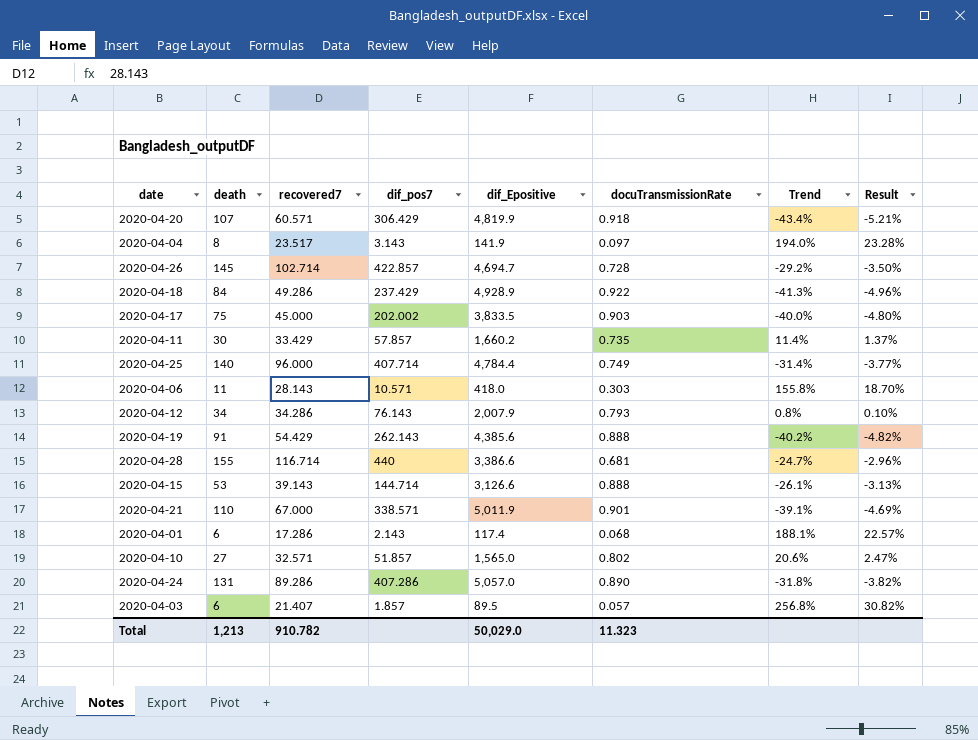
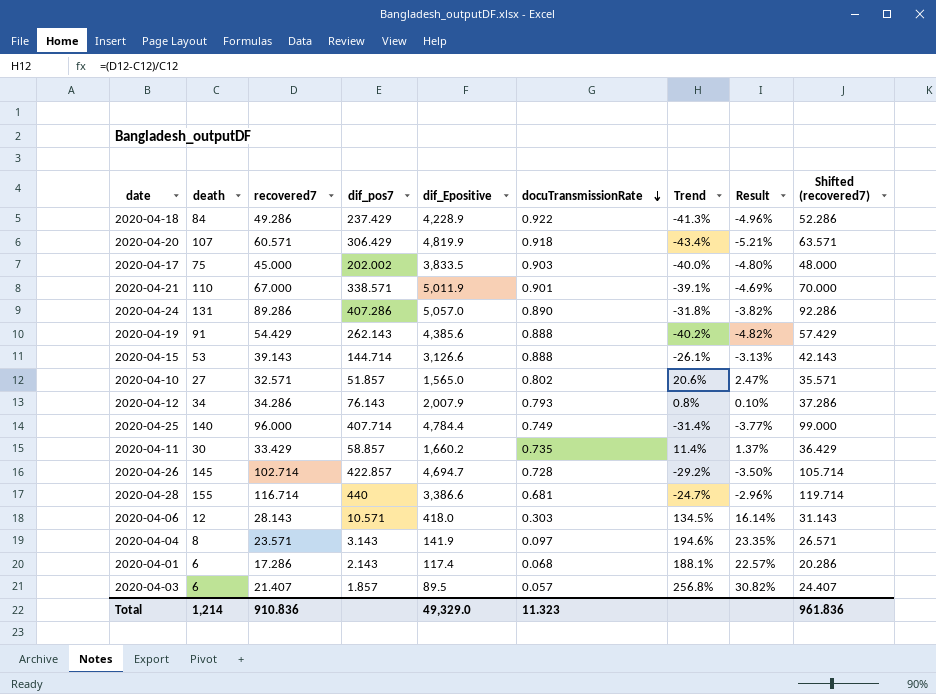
row order: none -> docuTransmissionRate descending
column Shifted (recovered7) | formula: none -> [recovered7] + 3
2020-04-18 | dif_Epositive: 4,928.9 -> 4,228.9
2020-04-11 | dif_pos7: 57.857 -> 58.857
2020-04-06 | death: 11 -> 12
2020-04-06 | Trend: 155.8% -> 134.5%
2020-04-06 | Result: 18.70% -> 16.14%
2020-04-04 | recovered7: 23.517 -> 23.571
2020-04-04 | Trend: 194.0% -> 194.6%
2020-04-04 | Result: 23.28% -> 23.35%
Total | death: 1,213 -> 1,214
Total | recovered7: 910.782 -> 910.836
Total | dif_Epositive: 50,029.0 -> 49,329.0

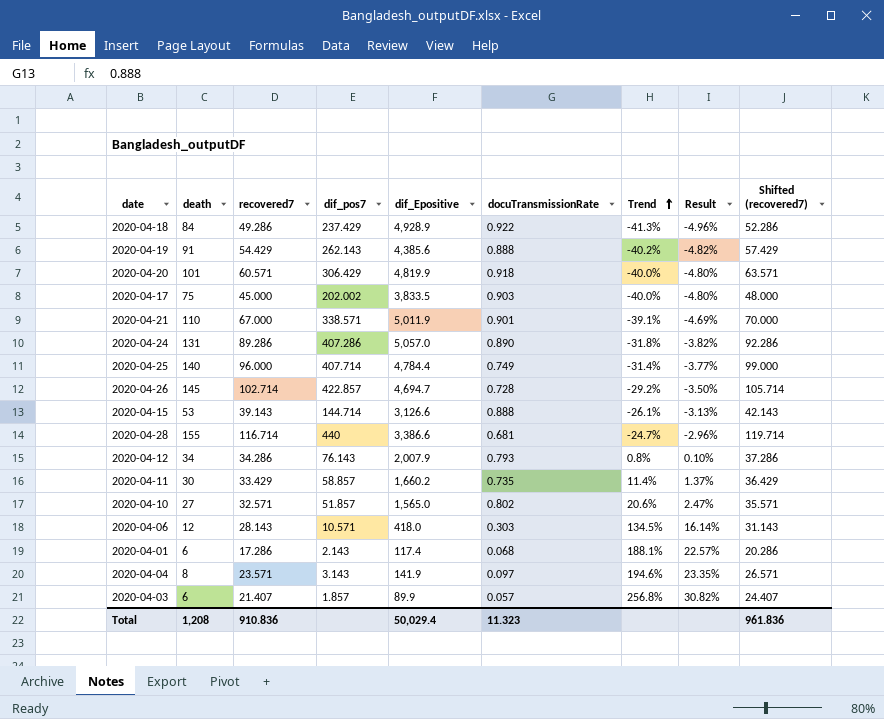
row order: docuTransmissionRate descending -> Trend ascending
2020-04-18 | dif_Epositive: 4,228.9 -> 4,928.9
2020-04-20 | death: 107 -> 101
2020-04-20 | Trend: -43.4% -> -40.0%
2020-04-20 | Result: -5.21% -> -4.80%
2020-04-03 | dif_Epositive: 89.5 -> 89.9
Total | death: 1,214 -> 1,208
Total | dif_Epositive: 49,329.0 -> 50,029.4

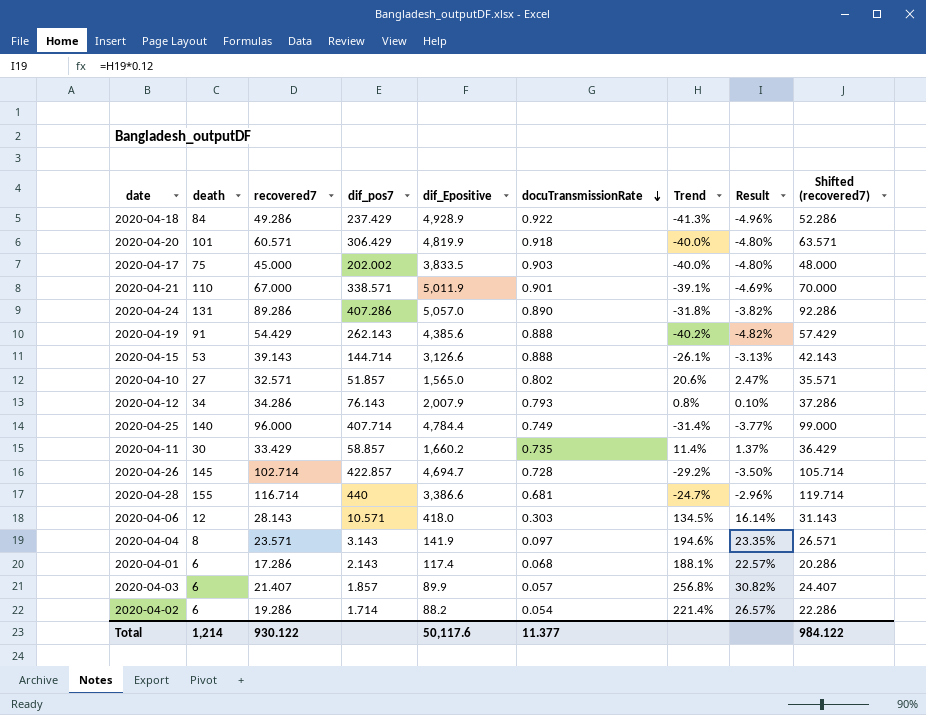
row order: Trend ascending -> docuTransmissionRate descending
row 2020-04-02: none -> 6 | 19.286 | 1.714 | 88.2 | 0.054 | 221.4% | 26.57% | 22.286
Total | death: 1,208 -> 1,214
Total | recovered7: 910.836 -> 930.122
Total | dif_Epositive: 50,029.4 -> 50,117.6
Total | docuTransmissionRate: 11.323 -> 11.377
Total | Shifted (recovered7): 961.836 -> 984.122

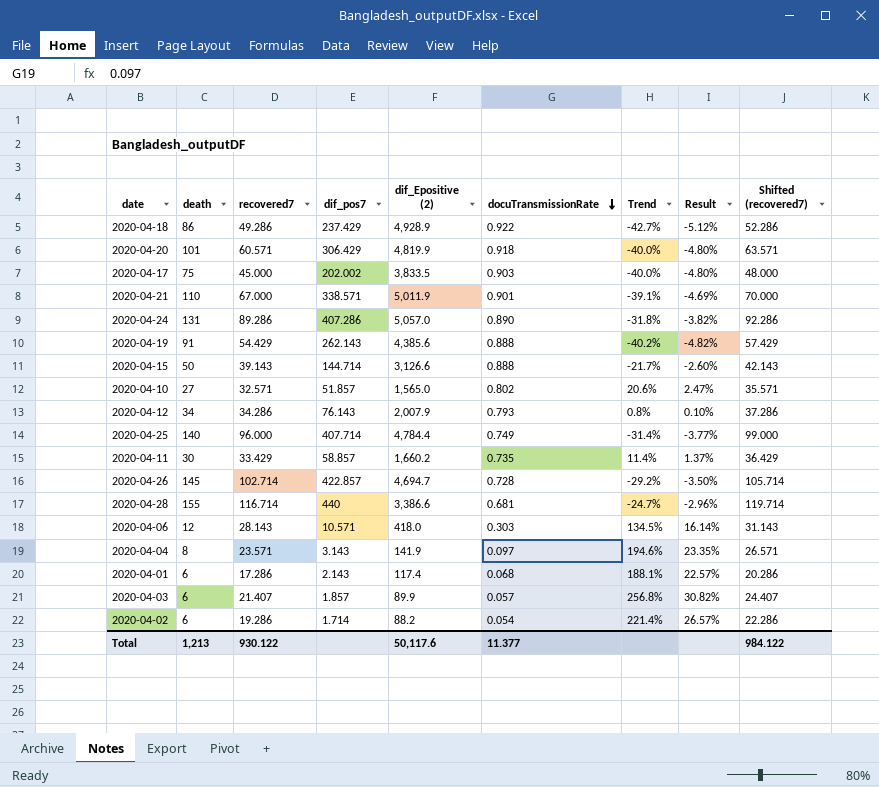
column name: dif_Epositive -> dif_Epositive (2)
2020-04-18 | death: 84 -> 86
2020-04-18 | Trend: -41.3% -> -42.7%
2020-04-18 | Result: -4.96% -> -5.12%
2020-04-15 | death: 53 -> 50
2020-04-15 | Trend: -26.1% -> -21.7%
2020-04-15 | Result: -3.13% -> -2.60%
Total | death: 1,214 -> 1,213

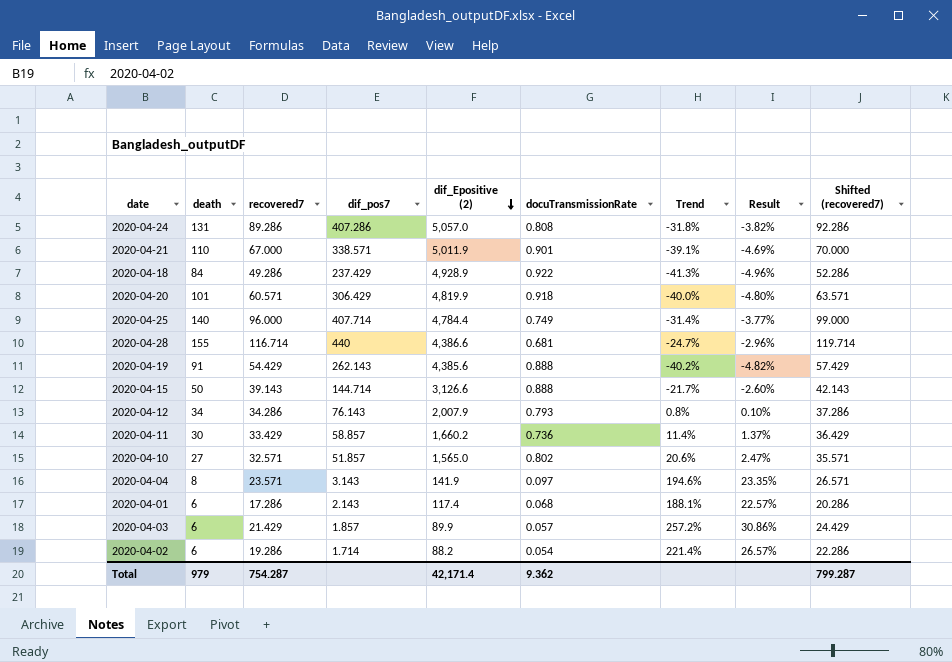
row order: docuTransmissionRate descending -> dif_Epositive (2) descending
row 2020-04-17: 75 | 45.000 | 202.002 | 3,833.5 | 0.903 | -40.0% | -4.80% | 48.000 -> none
row 2020-04-26: 145 | 102.714 | 422.857 | 4,694.7 | 0.728 | -29.2% | -3.50% | 105.714 -> none
row 2020-04-06: 12 | 28.143 | 10.571 | 418.0 | 0.303 | 134.5% | 16.14% | 31.143 -> none
2020-04-24 | docuTransmissionRate: 0.890 -> 0.808
2020-04-18 | death: 86 -> 84
2020-04-18 | Trend: -42.7% -> -41.3%
2020-04-18 | Result: -5.12% -> -4.96%
2020-04-28 | dif_Epositive (2): 3,386.6 -> 4,386.6
2020-04-11 | docuTransmissionRate: 0.735 -> 0.736
2020-04-03 | recovered7: 21.407 -> 21.429
2020-04-03 | Trend: 256.8% -> 257.2%
2020-04-03 | Result: 30.82% -> 30.86%
2020-04-03 | Shifted (recovered7): 24.407 -> 24.429
Total | death: 1,213 -> 979
Total | recovered7: 930.122 -> 754.287
Total | dif_Epositive (2): 50,117.6 -> 42,171.4
Total | docuTransmissionRate: 11.377 -> 9.362
Total | Shifted (recovered7): 984.122 -> 799.287

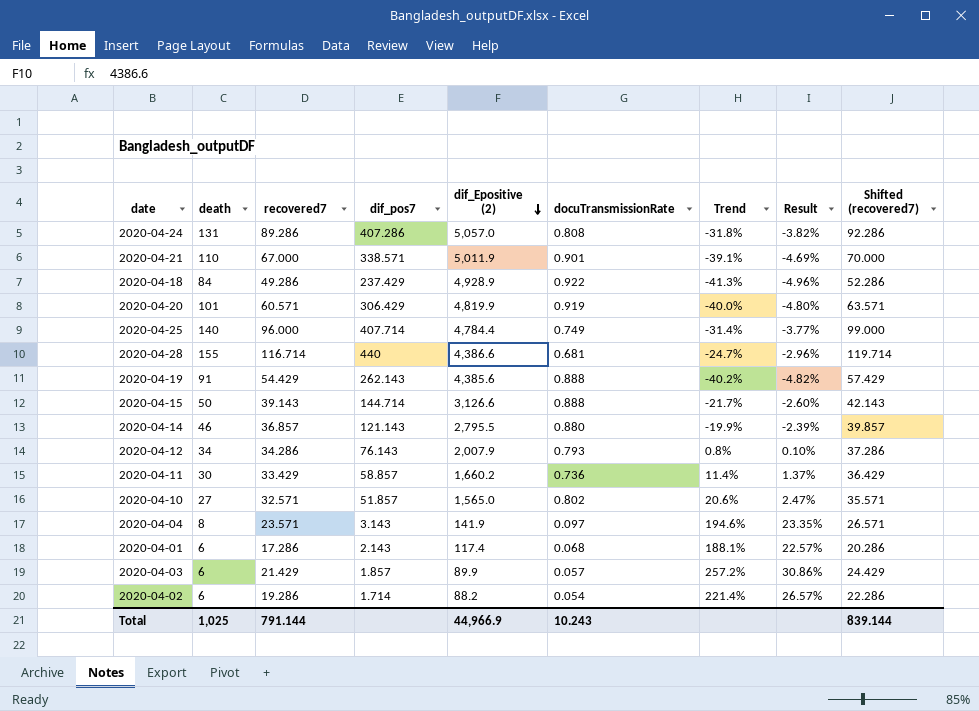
2020-04-20 | docuTransmissionRate: 0.918 -> 0.919
row 2020-04-14: none -> 46 | 36.857 | 121.143 | 2,795.5 | 0.880 | -19.9% | -2.39% | 39.857
Total | death: 979 -> 1,025
Total | recovered7: 754.287 -> 791.144
Total | dif_Epositive (2): 42,171.4 -> 44,966.9
Total | docuTransmissionRate: 9.362 -> 10.243
Total | Shifted (recovered7): 799.287 -> 839.144

